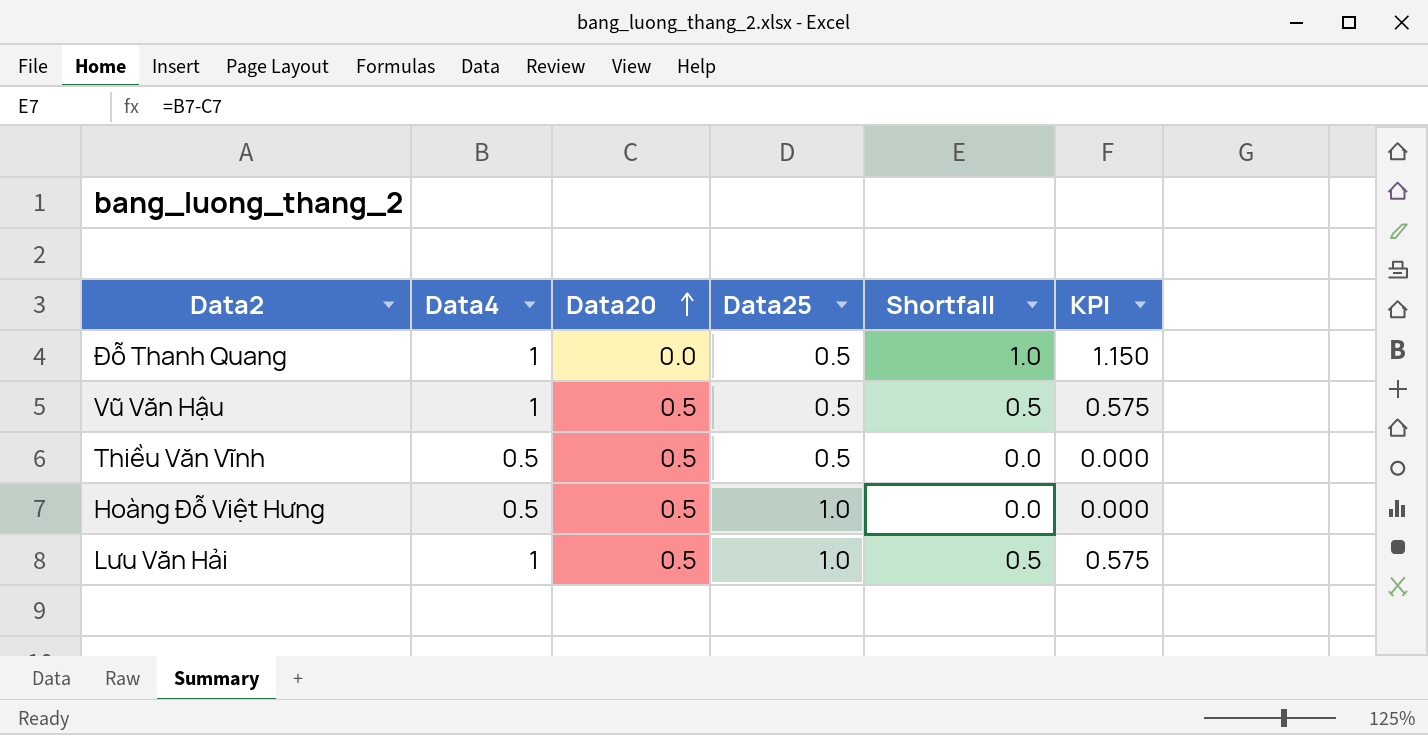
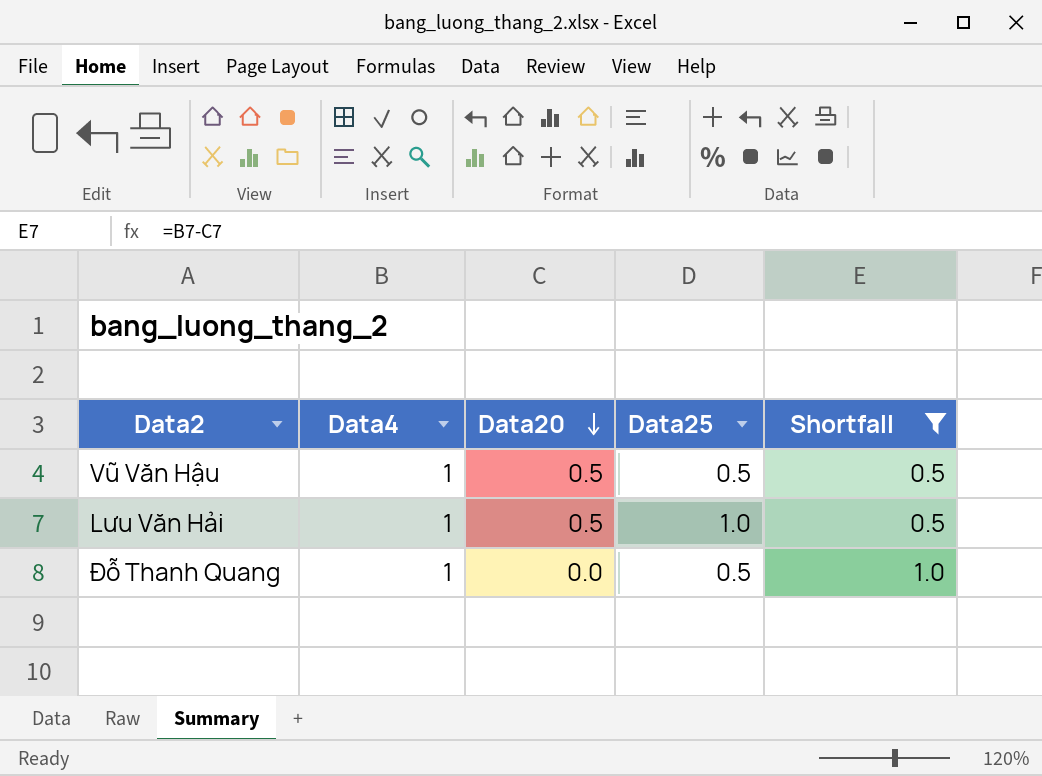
filter: none -> Shortfall != 0.0
row order: Data20 ascending -> Data20 descending
column KPI | formula: [Shortfall] * 1.15 -> none

